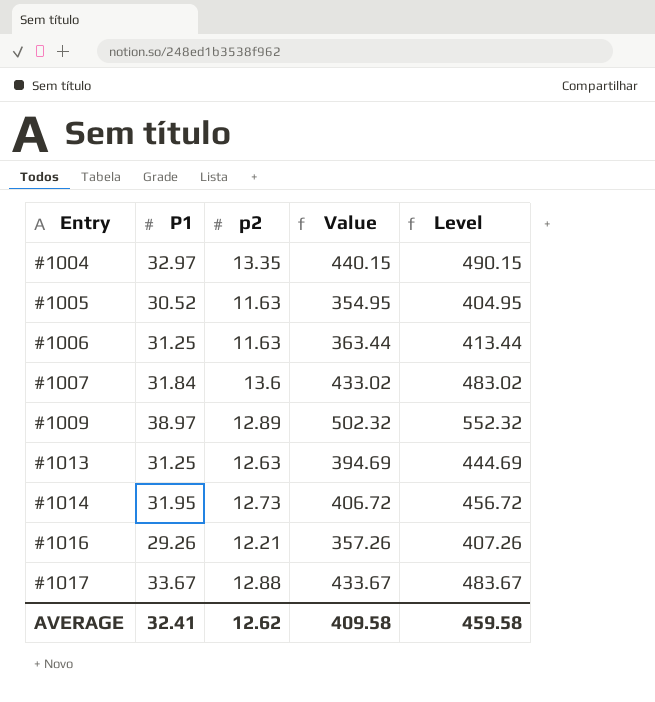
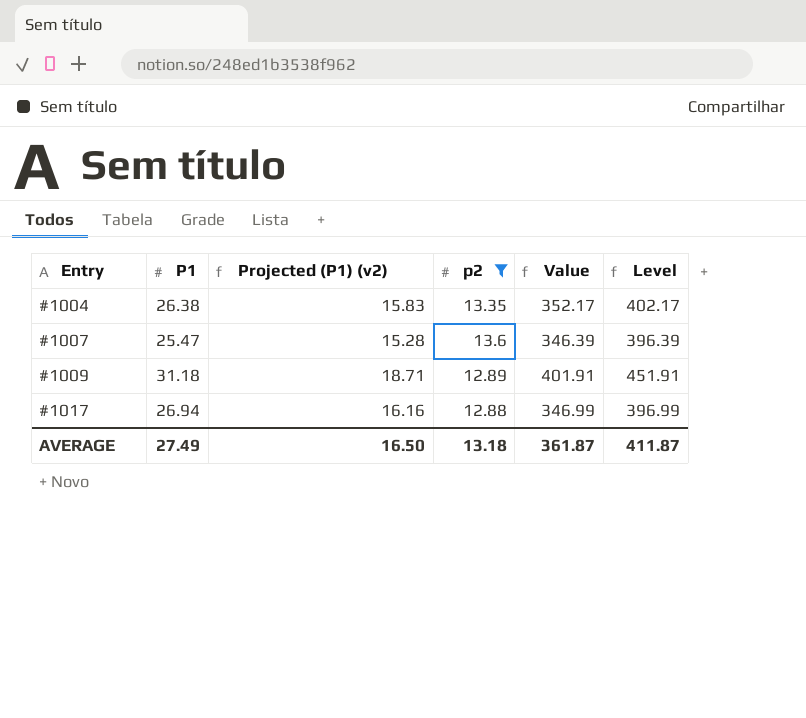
filter: none -> p2 >= 12.88
column Projected (P1) (v2) | formula: none -> [P1] * 0.6
#1004 | P1: 32.97 -> 26.38
#1004 | Value: 440.15 -> 352.17
#1004 | Level: 490.15 -> 402.17
#1007 | P1: 31.84 -> 25.47
#1007 | Value: 433.02 -> 346.39
#1007 | Level: 483.02 -> 396.39
#1009 | P1: 38.97 -> 31.18
#1009 | Value: 502.32 -> 401.91
#1009 | Level: 552.32 -> 451.91
#1017 | P1: 33.67 -> 26.94
#1017 | Value: 433.67 -> 346.99
#1017 | Level: 483.67 -> 396.99
AVERAGE | P1: 32.41 -> 27.49
AVERAGE | p2: 12.62 -> 13.18
AVERAGE | Value: 409.58 -> 361.87
AVERAGE | Level: 459.58 -> 411.87

